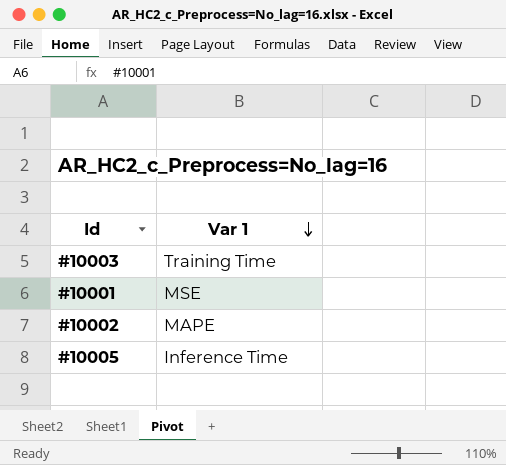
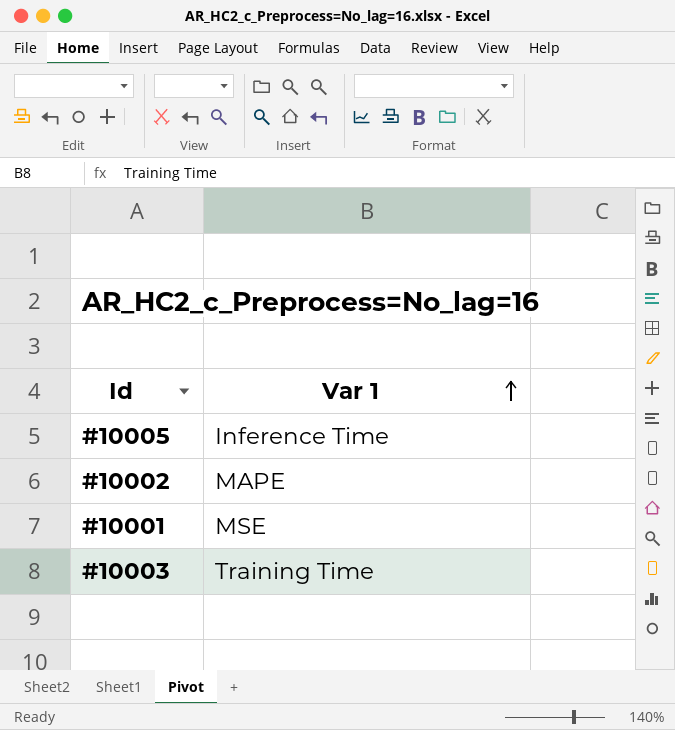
row order: Var 1 descending -> Var 1 ascending

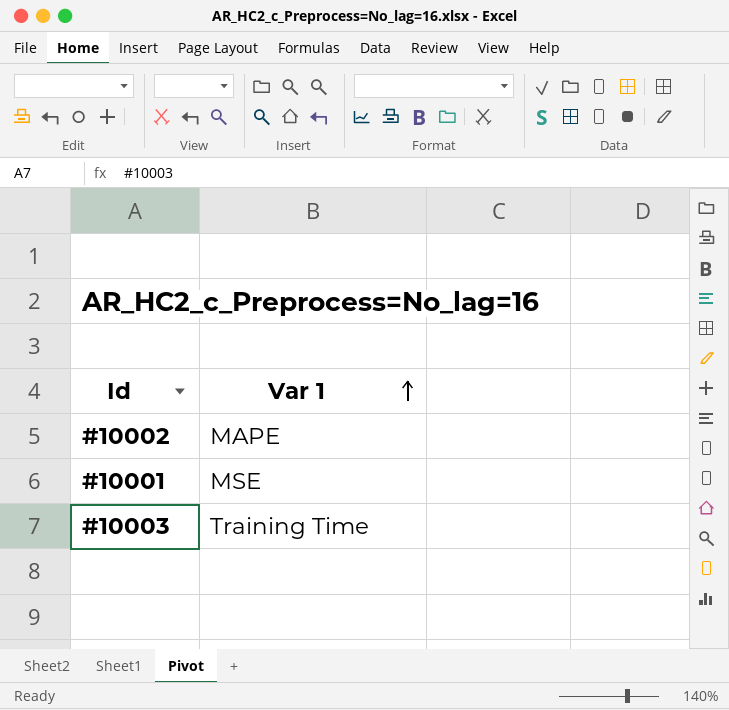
row #10005: Inference Time -> none

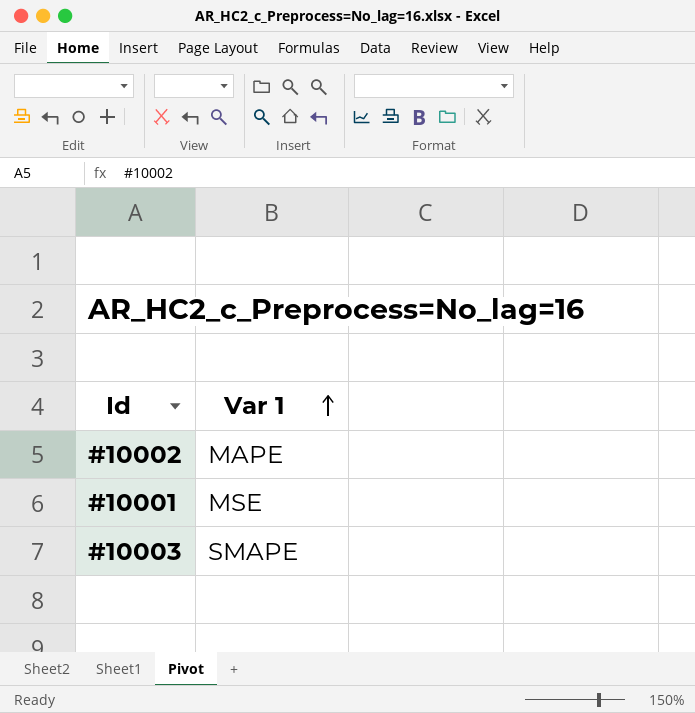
#10003 | Var 1: Training Time -> SMAPE

